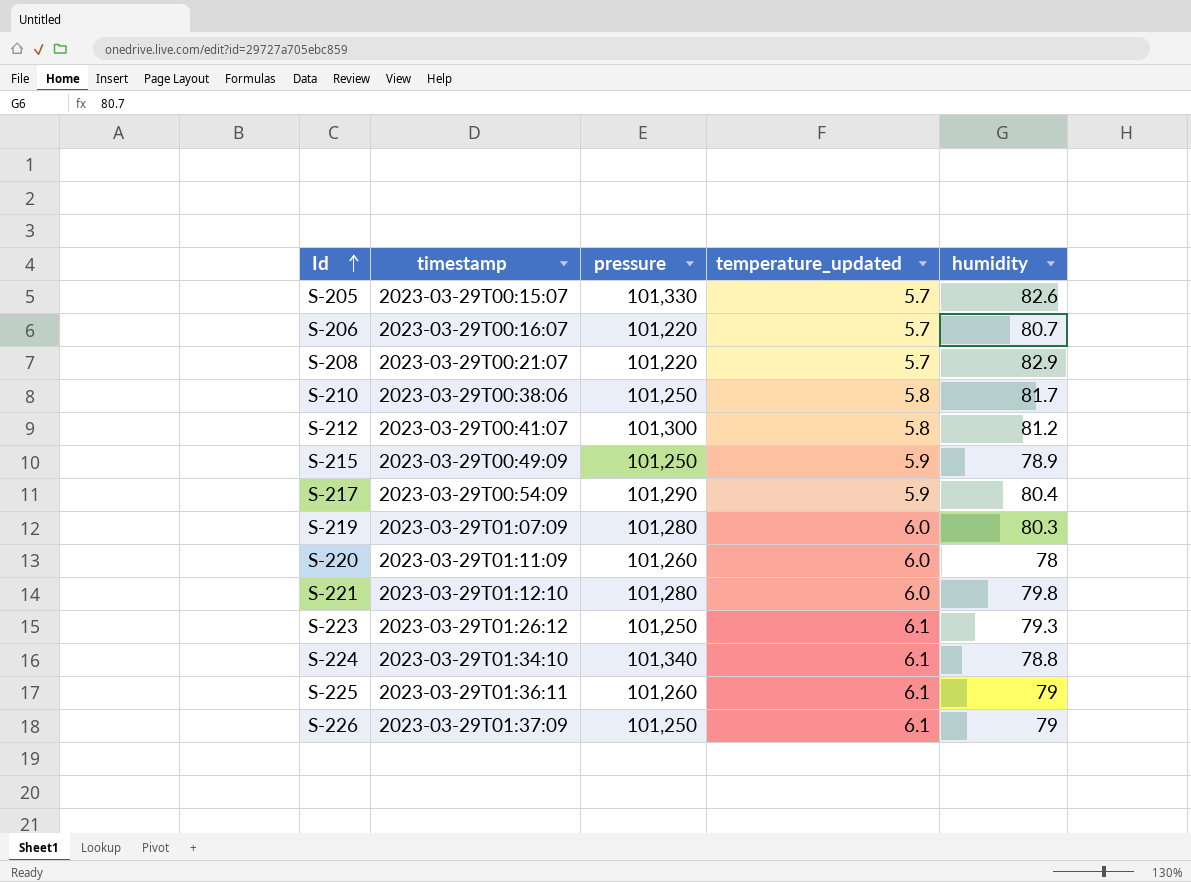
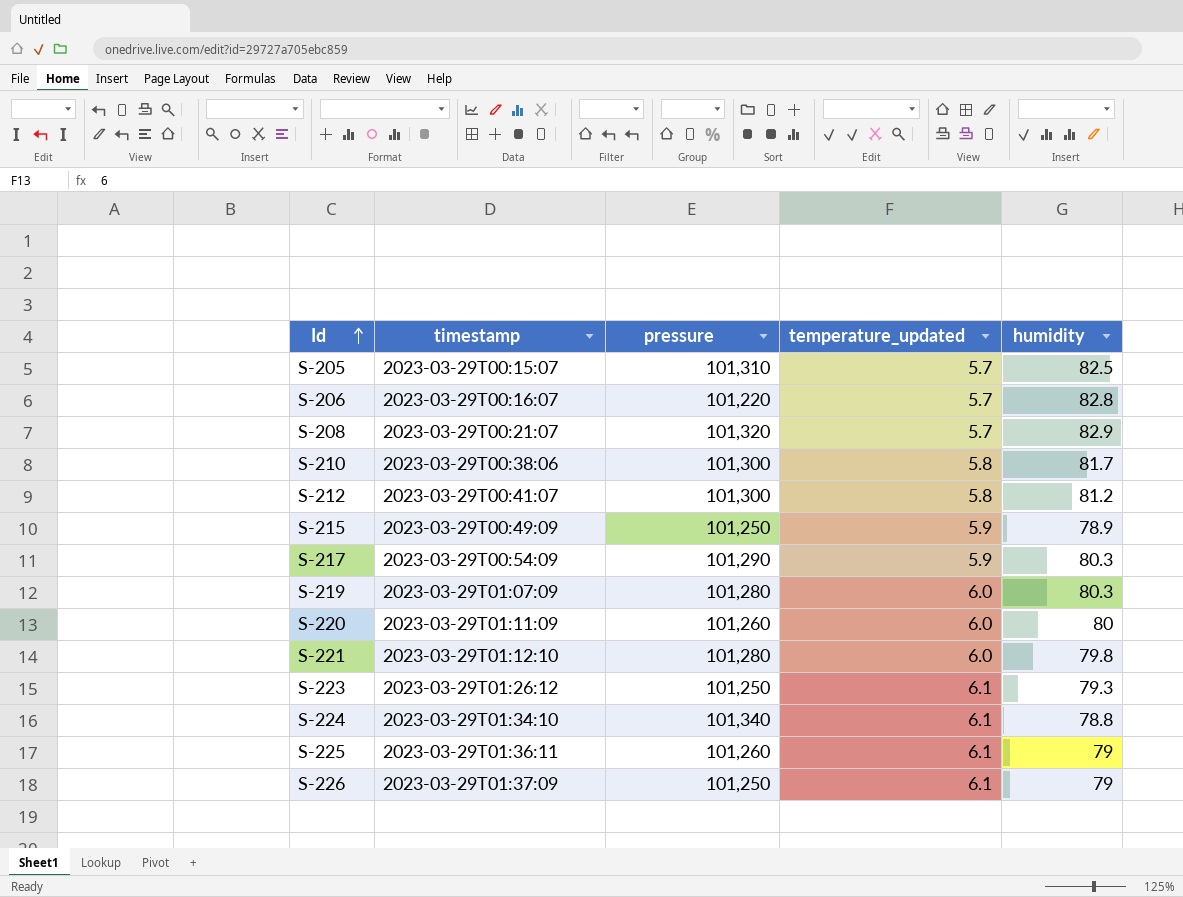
S-205 | pressure: 101,330 -> 101,310
S-205 | humidity: 82.6 -> 82.5
S-206 | humidity: 80.7 -> 82.8
S-208 | pressure: 101,220 -> 101,320
S-210 | pressure: 101,250 -> 101,300
S-217 | humidity: 80.4 -> 80.3
S-220 | humidity: 78 -> 80

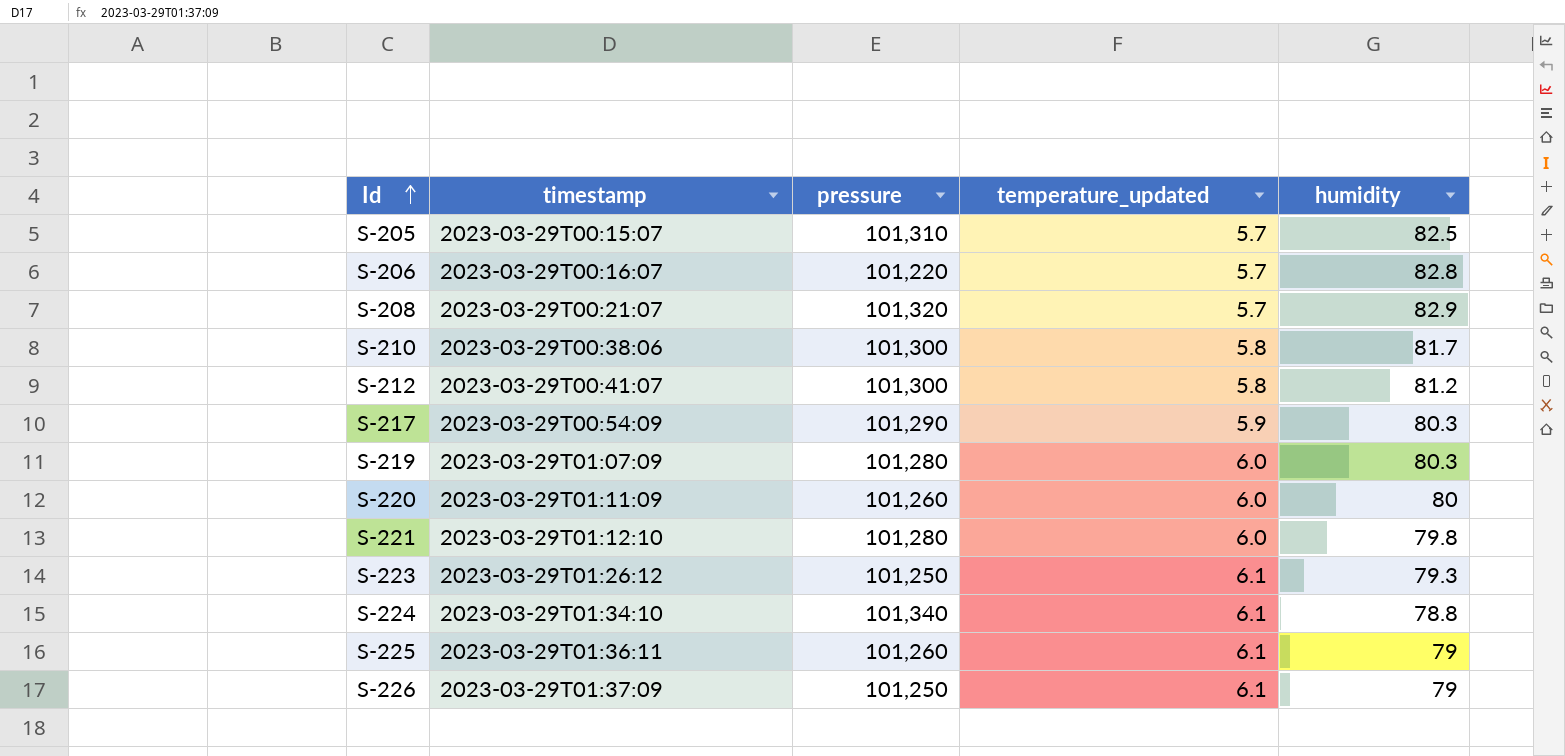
row S-215: 2023-03-29T00:49:09 | 101,250 | 5.9 | 78.9 -> none

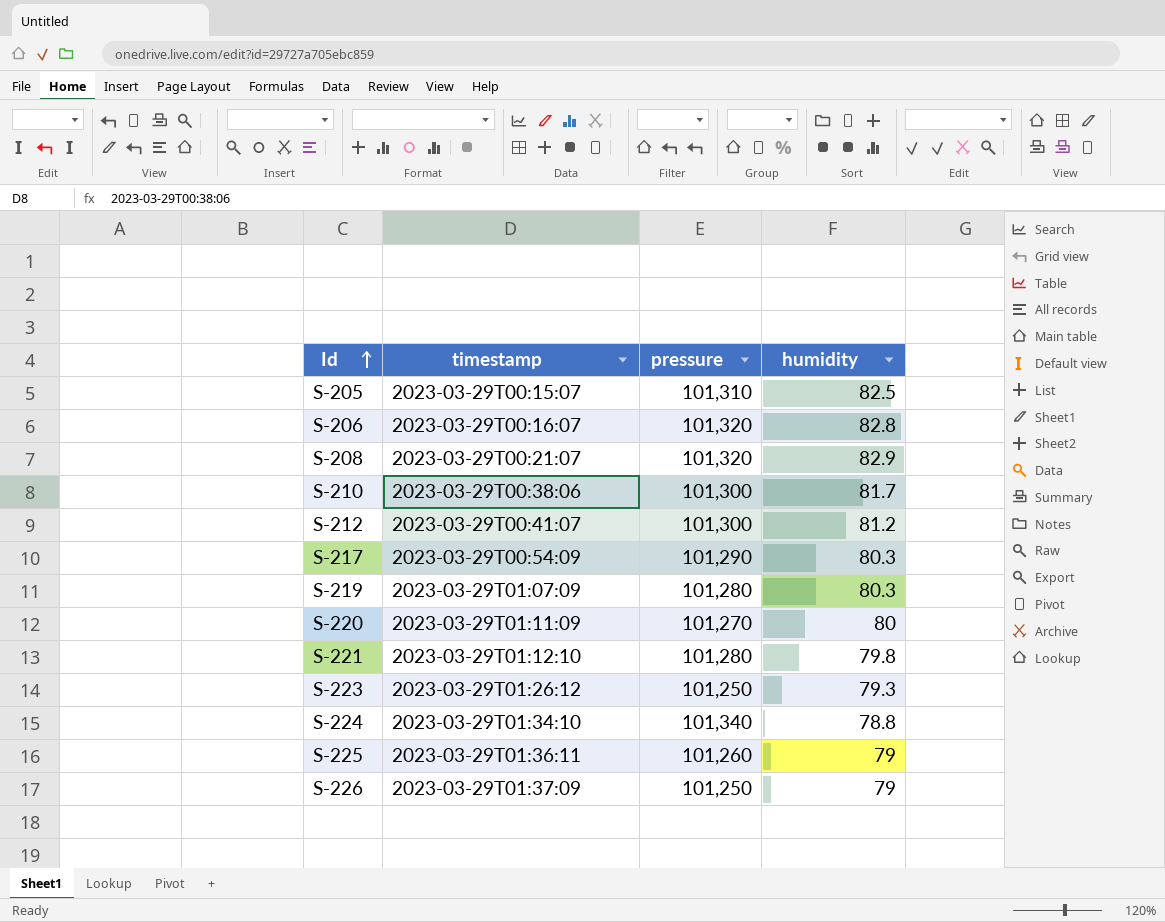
column temperature_updated | position: 4 -> none
S-206 | pressure: 101,220 -> 101,320
S-220 | pressure: 101,260 -> 101,270

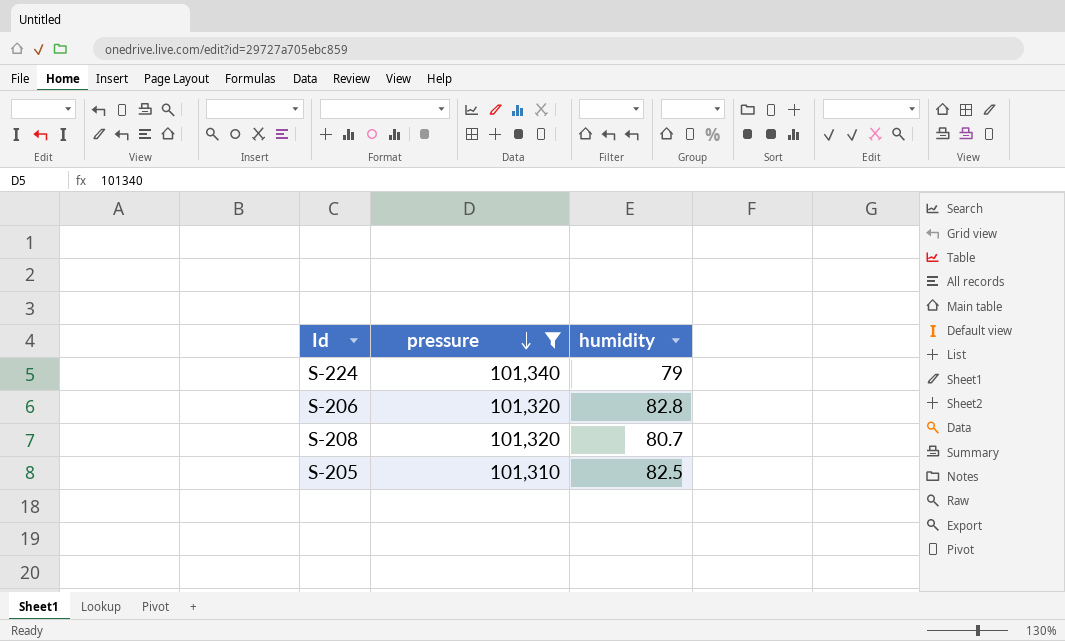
filter: none -> pressure >= 101,310
row order: Id ascending -> pressure descending
column timestamp | position: 2 -> none
S-224 | humidity: 78.8 -> 79
S-208 | humidity: 82.9 -> 80.7

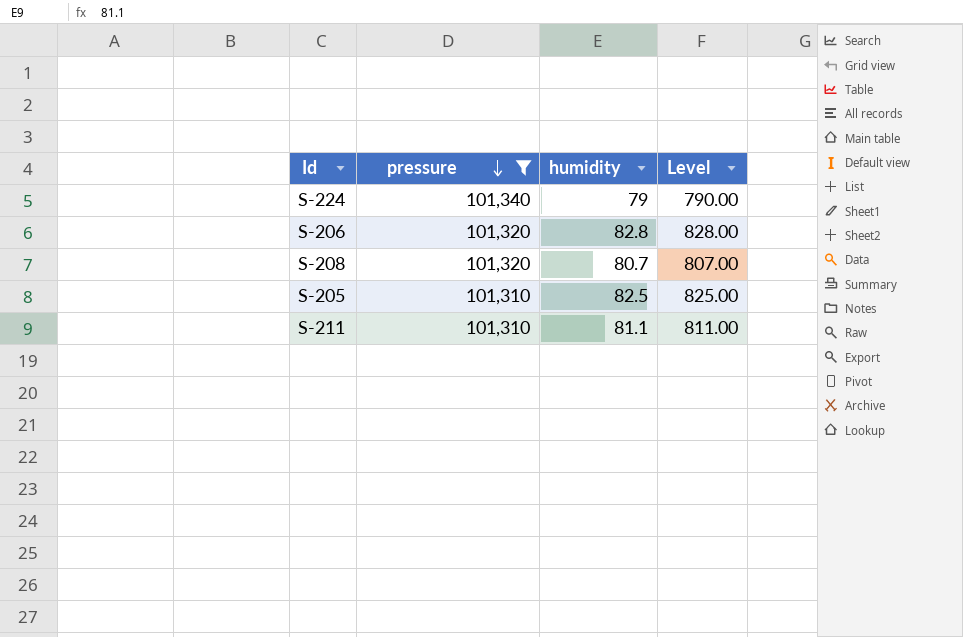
column Level | formula: none -> [humidity] * 10
row S-211: none -> 101,310 | 81.1 | 811.00

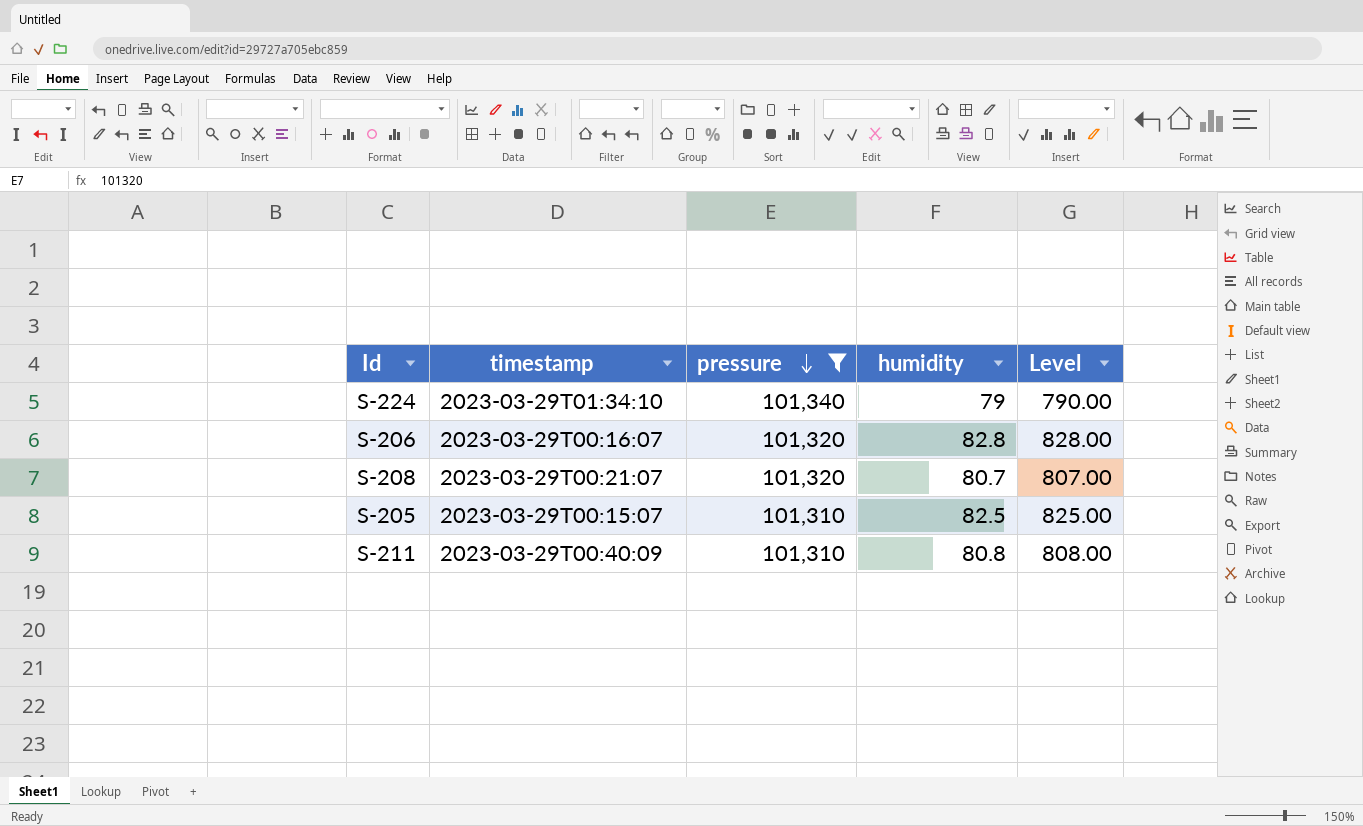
column timestamp | position: none -> 2
S-211 | humidity: 81.1 -> 80.8
S-211 | Level: 811.00 -> 808.00

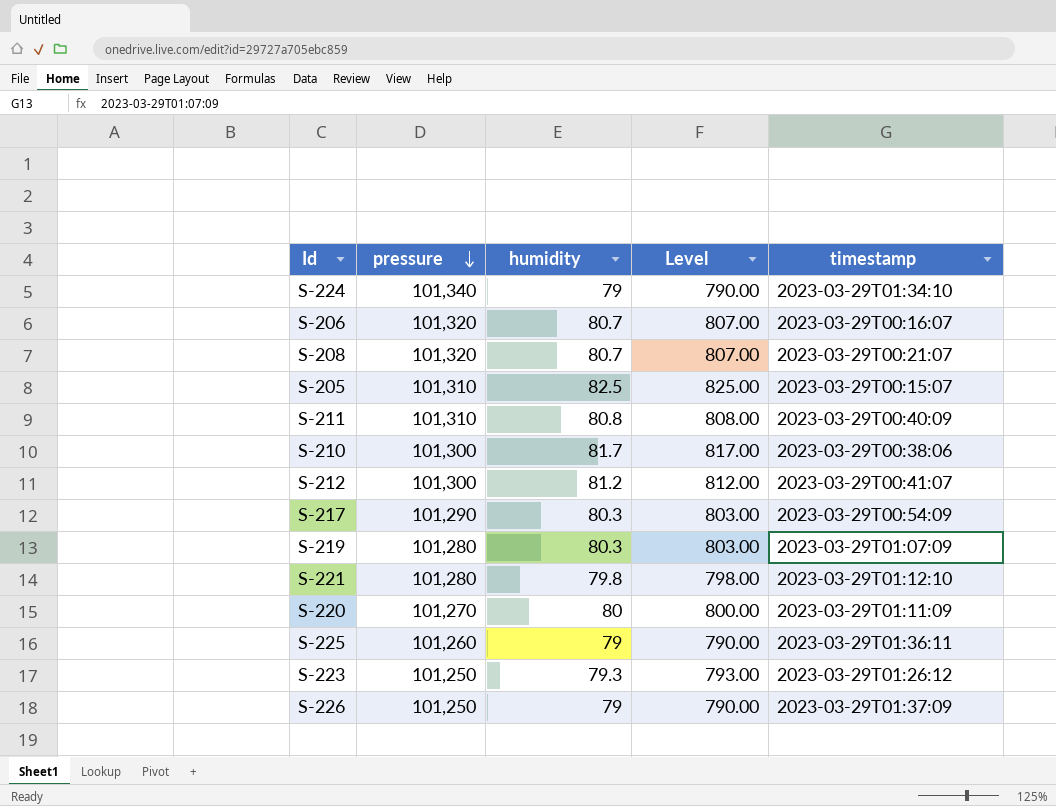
filter: pressure >= 101,310 -> none
column timestamp | position: 2 -> 5
S-206 | humidity: 82.8 -> 80.7
S-206 | Level: 828.00 -> 807.00

